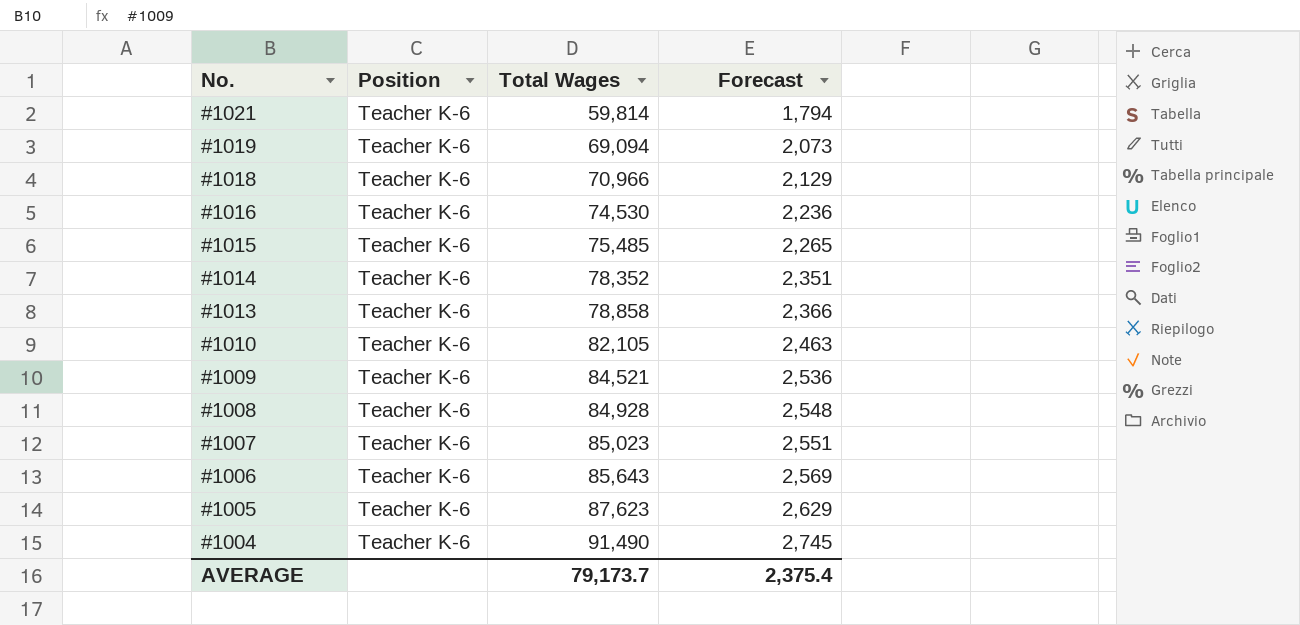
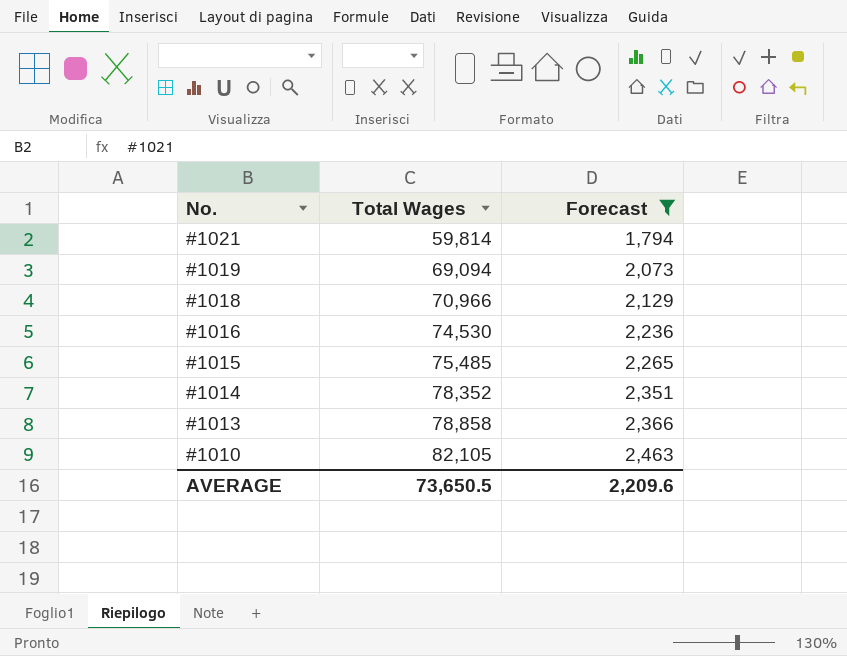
filter: none -> Forecast <= 2,463
column Position | position: 2 -> none
AVERAGE | Total Wages: 79,173.7 -> 73,650.5
AVERAGE | Forecast: 2,375.4 -> 2,209.6

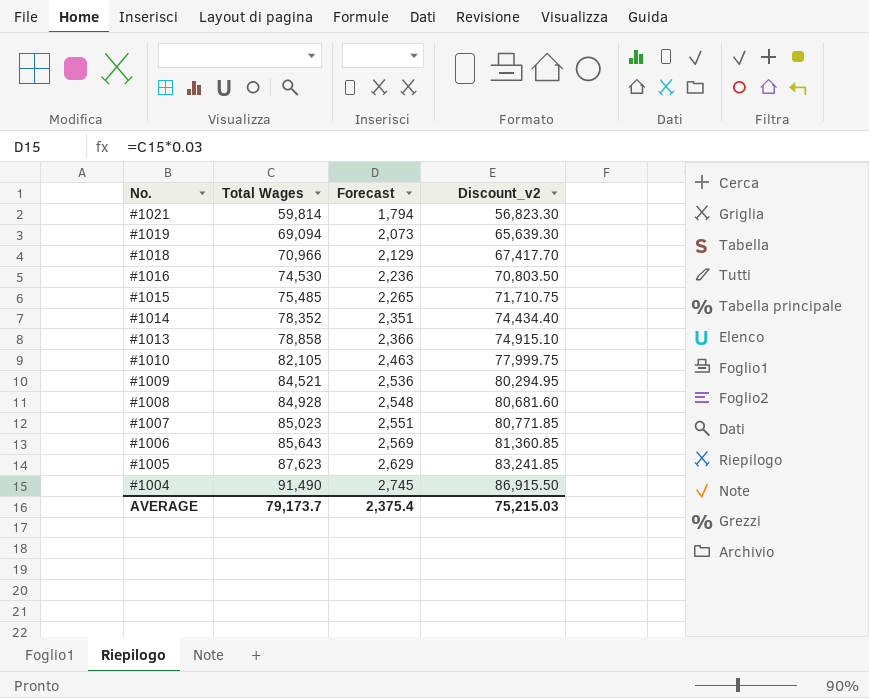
filter: Forecast <= 2,463 -> none
column Discount_v2 | formula: none -> [Total Wages] * 0.95
AVERAGE | Total Wages: 73,650.5 -> 79,173.7
AVERAGE | Forecast: 2,209.6 -> 2,375.4

